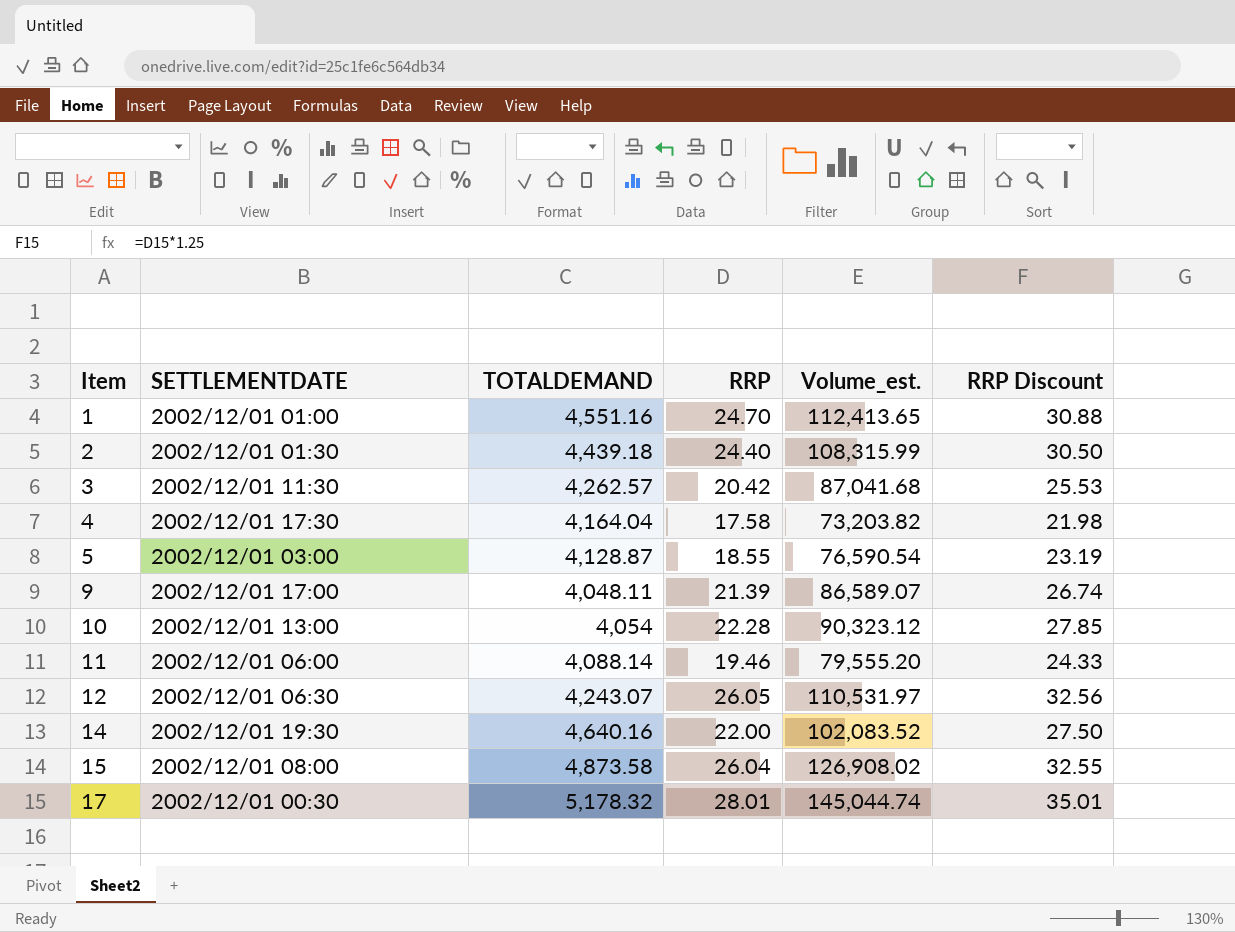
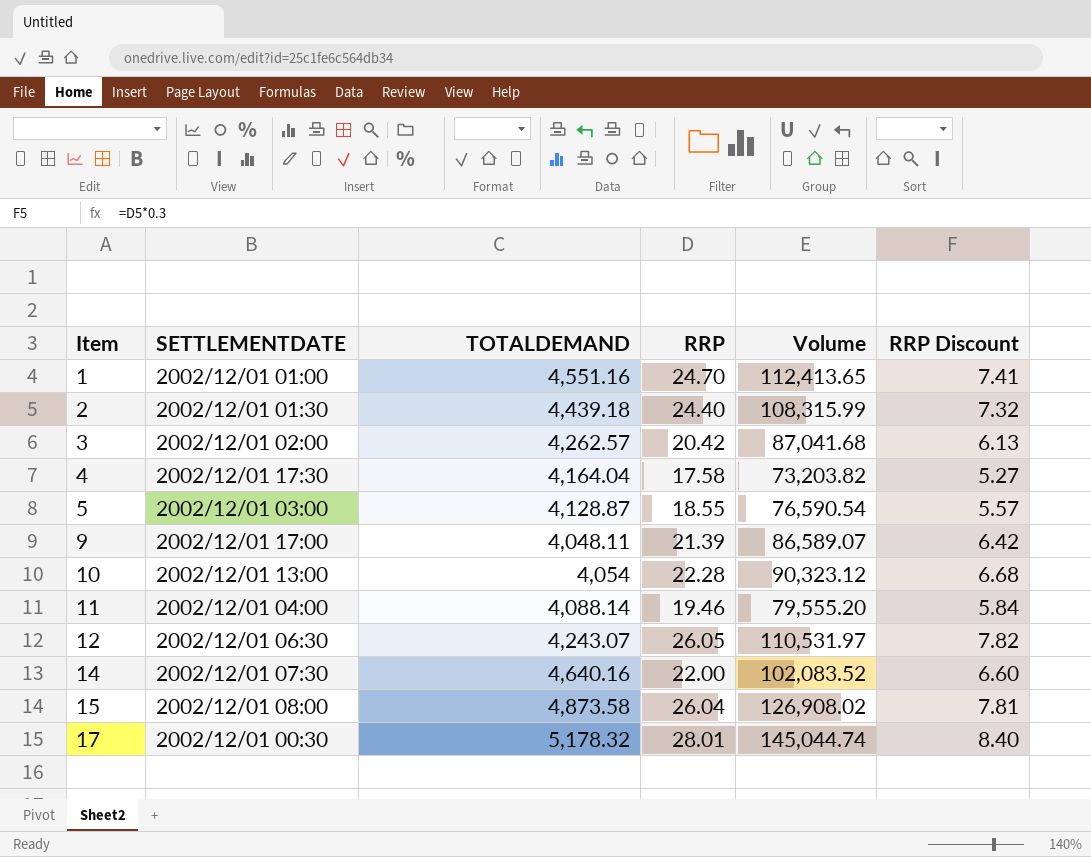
column name: Volume_est. -> Volume
column RRP Discount | formula: [RRP] * 1.25 -> [RRP] * 0.3
3 | SETTLEMENTDATE: 2002/12/01 11:30 -> 2002/12/01 02:00
11 | SETTLEMENTDATE: 2002/12/01 06:00 -> 2002/12/01 04:00
14 | SETTLEMENTDATE: 2002/12/01 19:30 -> 2002/12/01 07:30

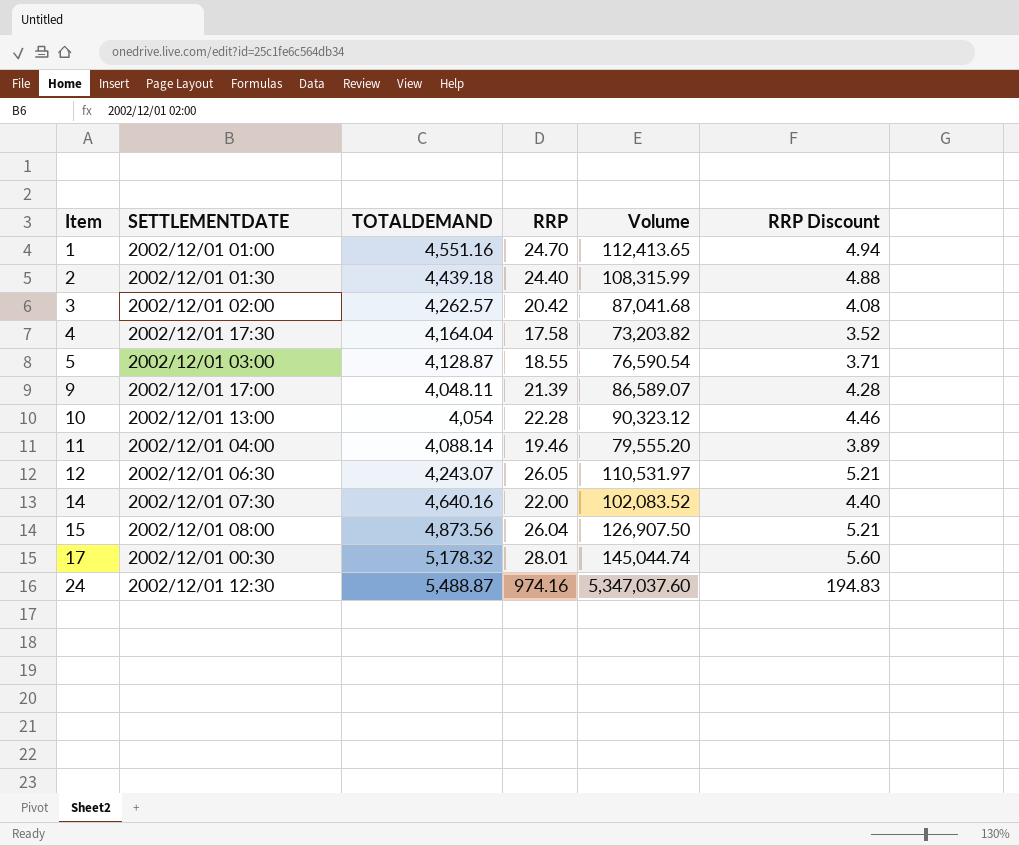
column RRP Discount | formula: [RRP] * 0.3 -> [RRP] * 0.2
15 | TOTALDEMAND: 4,873.58 -> 4,873.56
15 | Volume: 126,908.02 -> 126,907.50
row 24: none -> 2002/12/01 12:30 | 5,488.87 | 974.16 | 5,347,037.60 | 194.83

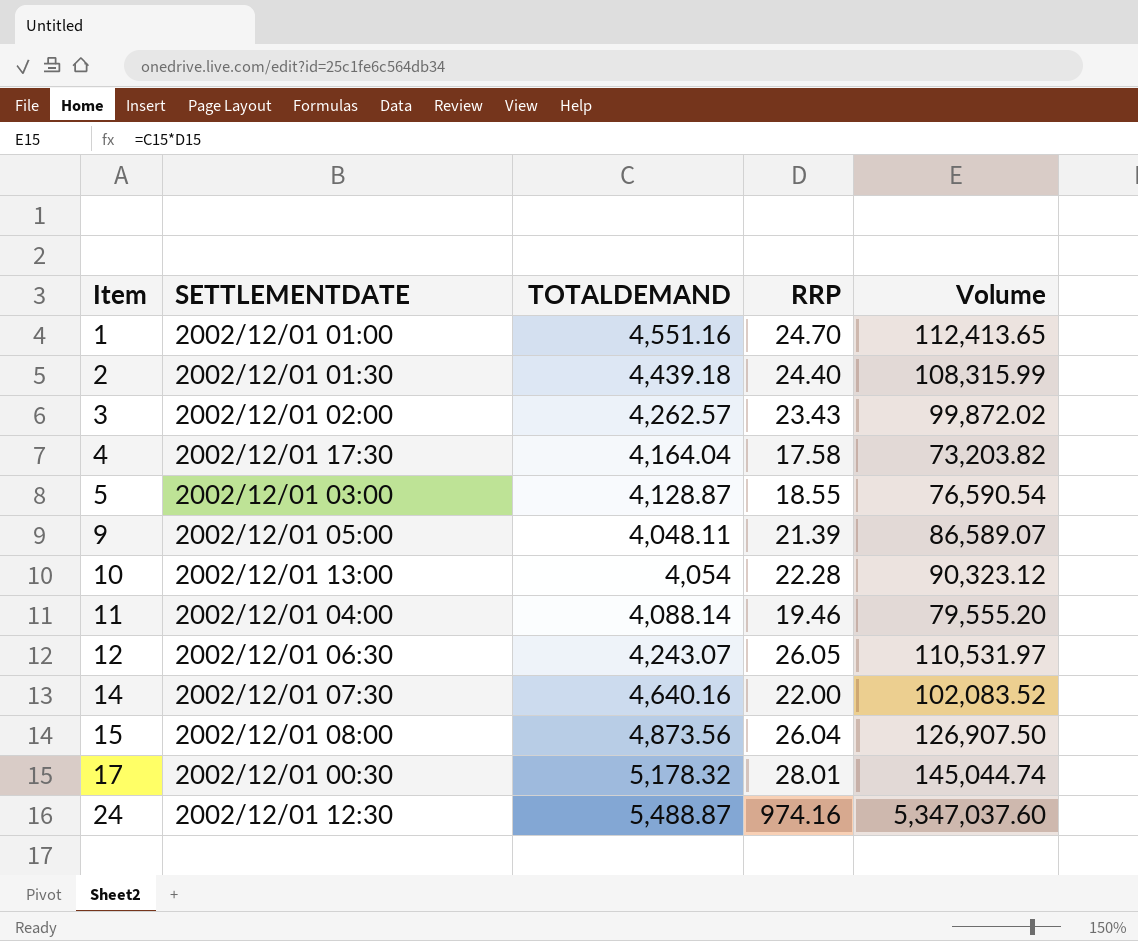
column RRP Discount | formula: [RRP] * 0.2 -> none
3 | RRP: 20.42 -> 23.43
3 | Volume: 87,041.68 -> 99,872.02
9 | SETTLEMENTDATE: 2002/12/01 17:00 -> 2002/12/01 05:00

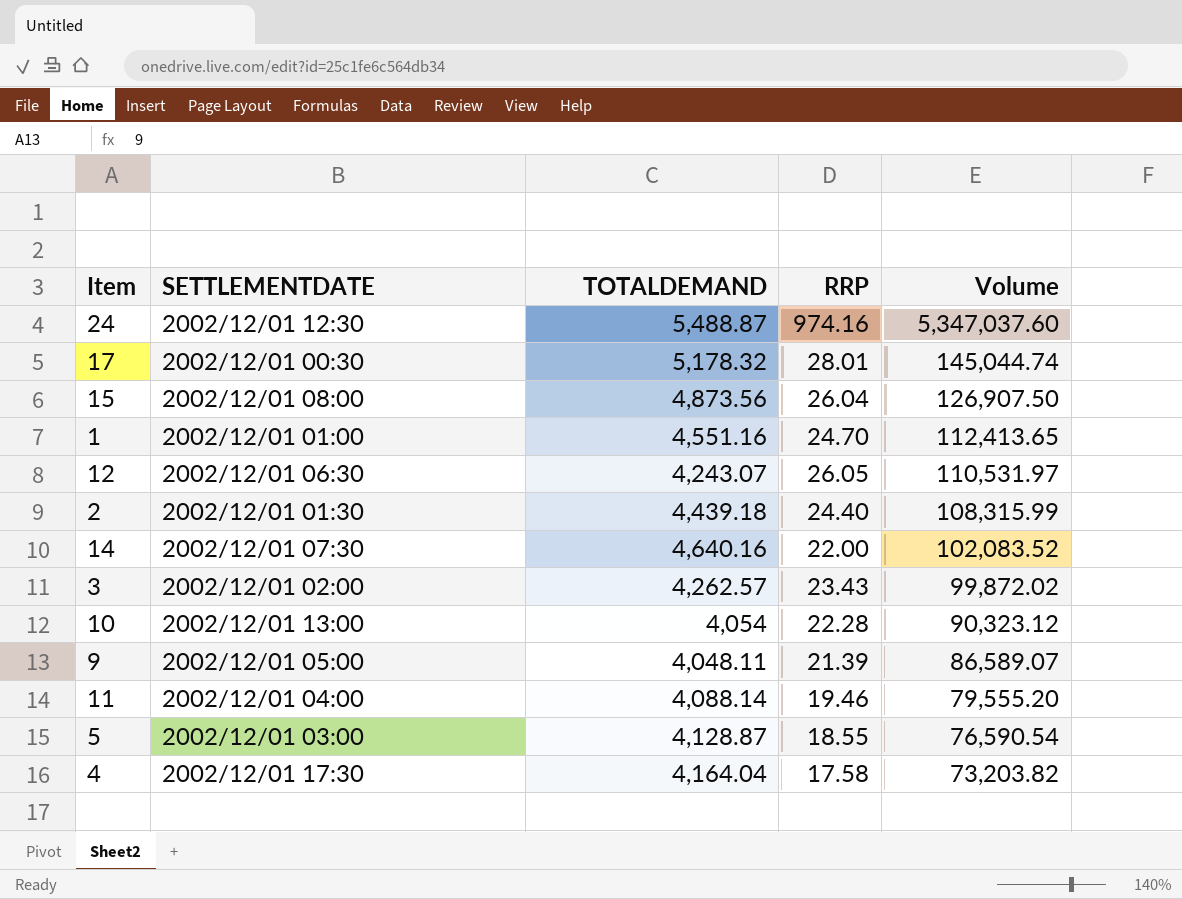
row order: Item ascending -> Volume descending

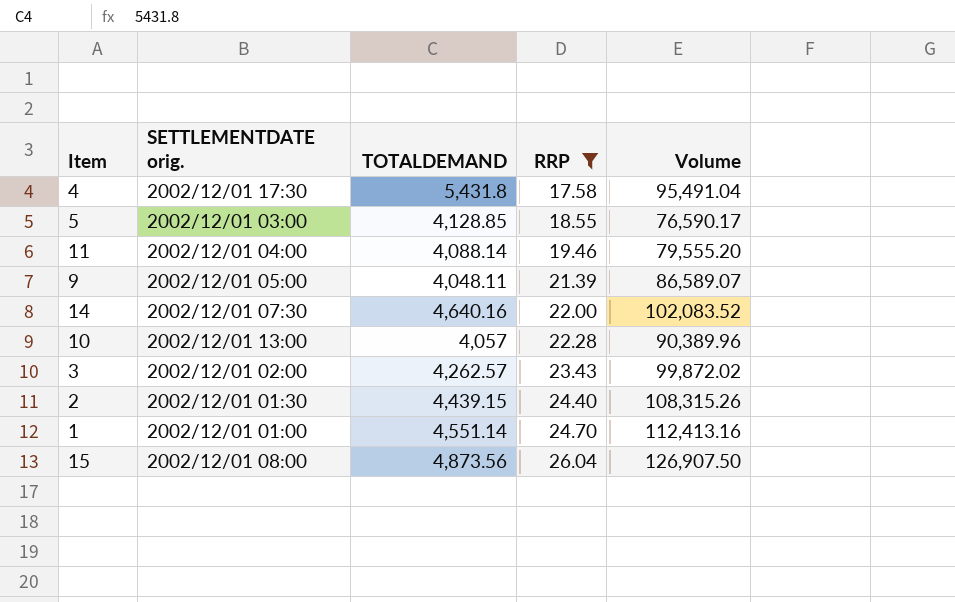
filter: none -> RRP <= 26.04
row order: Volume descending -> RRP ascending
column name: SETTLEMENTDATE -> SETTLEMENTDATE orig.
4 | TOTALDEMAND: 4,164.04 -> 5,431.8
4 | Volume: 73,203.82 -> 95,491.04
5 | TOTALDEMAND: 4,128.87 -> 4,128.85
5 | Volume: 76,590.54 -> 76,590.17
10 | TOTALDEMAND: 4,054 -> 4,057
10 | Volume: 90,323.12 -> 90,389.96
2 | TOTALDEMAND: 4,439.18 -> 4,439.15
2 | Volume: 108,315.99 -> 108,315.26
1 | TOTALDEMAND: 4,551.16 -> 4,551.14
1 | Volume: 112,413.65 -> 112,413.16

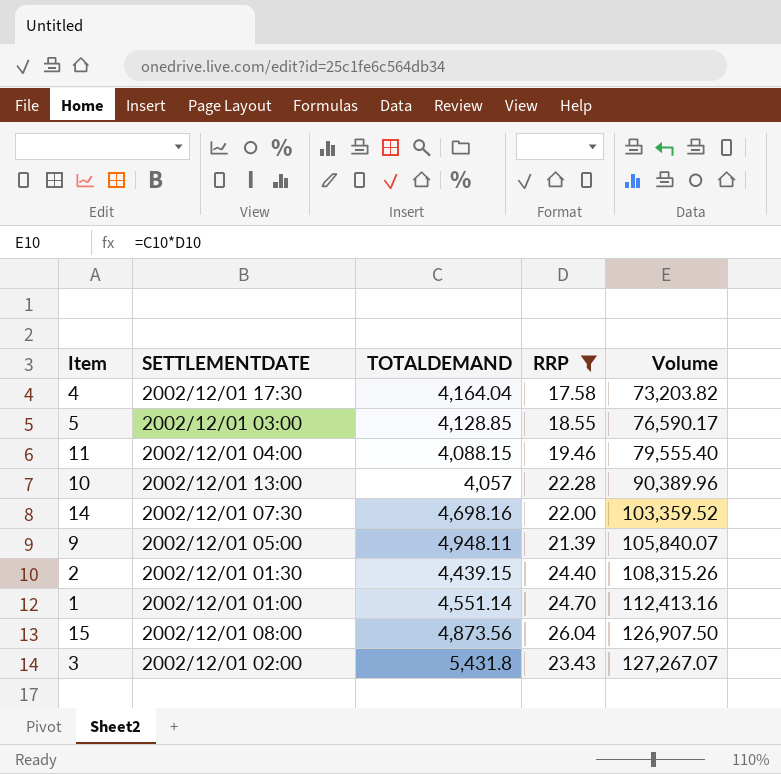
row order: RRP ascending -> Volume ascending
column name: SETTLEMENTDATE orig. -> SETTLEMENTDATE
4 | TOTALDEMAND: 5,431.8 -> 4,164.04
4 | Volume: 95,491.04 -> 73,203.82
11 | TOTALDEMAND: 4,088.14 -> 4,088.15
11 | Volume: 79,555.20 -> 79,555.40
14 | TOTALDEMAND: 4,640.16 -> 4,698.16
14 | Volume: 102,083.52 -> 103,359.52
9 | TOTALDEMAND: 4,048.11 -> 4,948.11
9 | Volume: 86,589.07 -> 105,840.07
3 | TOTALDEMAND: 4,262.57 -> 5,431.8
3 | Volume: 99,872.02 -> 127,267.07

